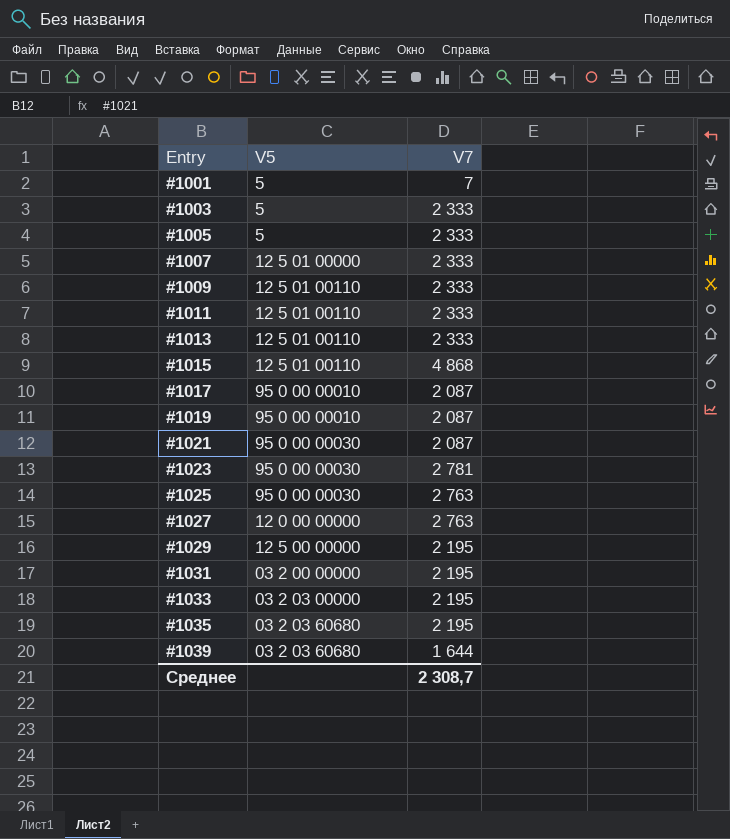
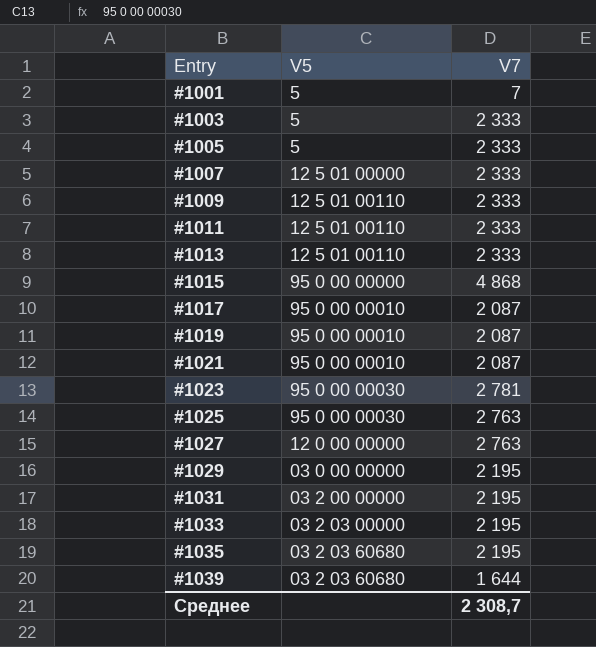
#1015 | V5: 12 5 01 00110 -> 95 0 00 00000
#1021 | V5: 95 0 00 00030 -> 95 0 00 00010
#1029 | V5: 12 5 00 00000 -> 03 0 00 00000

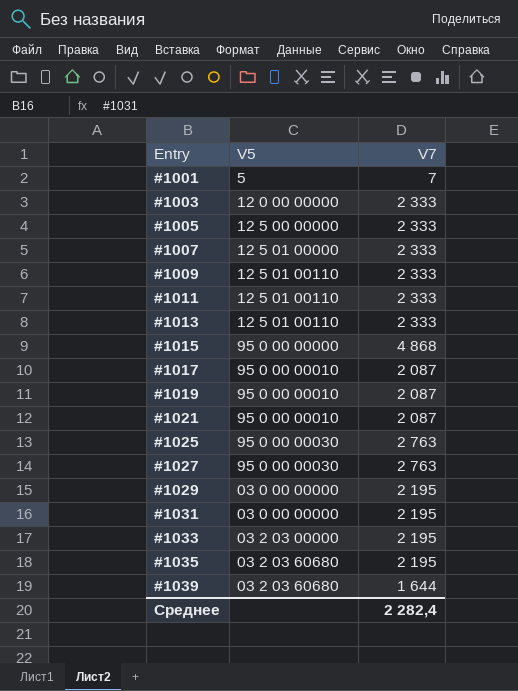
row #1023: 95 0 00 00030 | 2 781 -> none
#1003 | V5: 5 -> 12 0 00 00000
#1005 | V5: 5 -> 12 5 00 00000
#1027 | V5: 12 0 00 00000 -> 95 0 00 00030
#1031 | V5: 03 2 00 00000 -> 03 0 00 00000
Среднее | V7: 2 308,7 -> 2 282,4

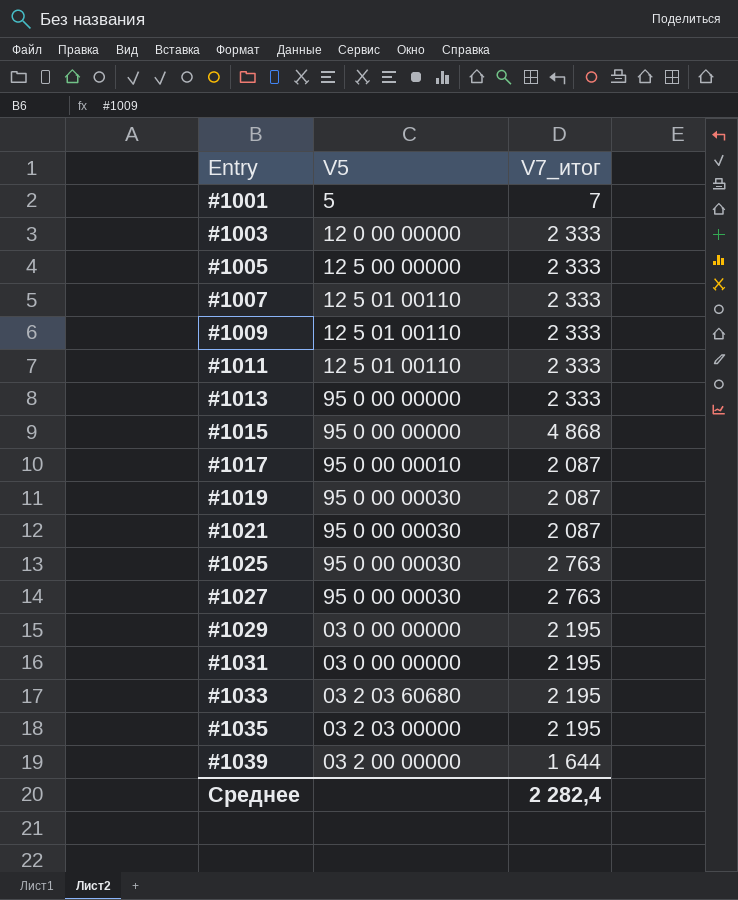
column name: V7 -> V7_итог
#1007 | V5: 12 5 01 00000 -> 12 5 01 00110
#1013 | V5: 12 5 01 00110 -> 95 0 00 00000
#1019 | V5: 95 0 00 00010 -> 95 0 00 00030
#1021 | V5: 95 0 00 00010 -> 95 0 00 00030
#1033 | V5: 03 2 03 00000 -> 03 2 03 60680
#1035 | V5: 03 2 03 60680 -> 03 2 03 00000
#1039 | V5: 03 2 03 60680 -> 03 2 00 00000

